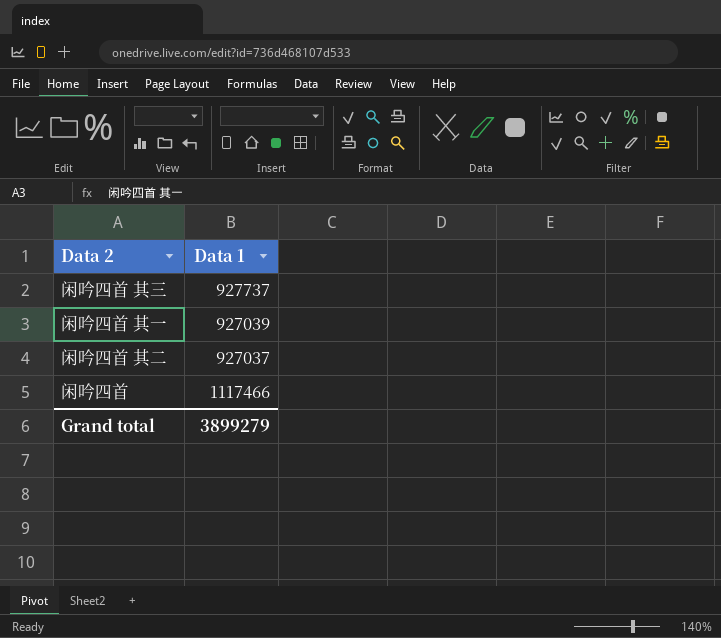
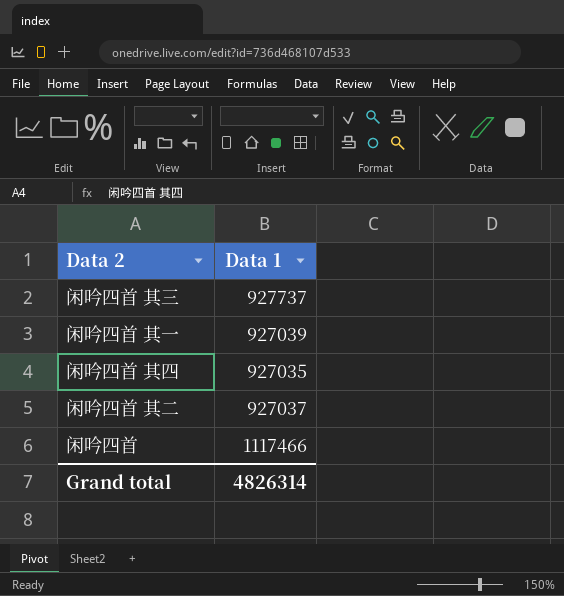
row 闲吟四首 其四: none -> 927035
Grand total | Data 1: 3899279 -> 4826314

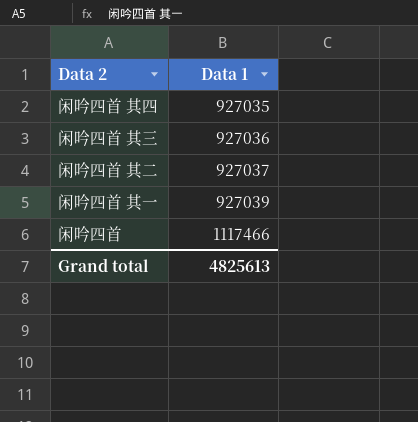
row order: none -> Data 1 ascending
闲吟四首 其三 | Data 1: 927737 -> 927036
Grand total | Data 1: 4826314 -> 4825613

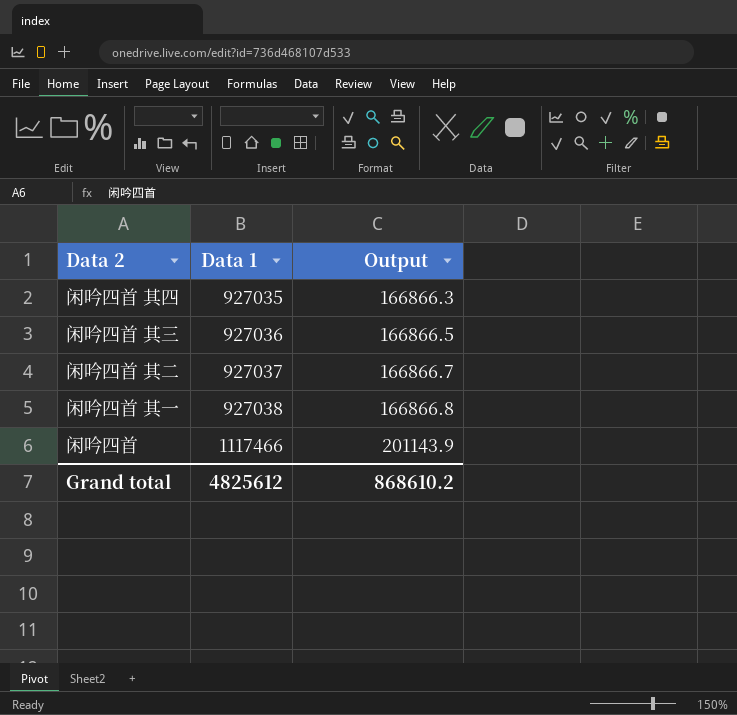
column Output | formula: none -> [Data 1] * 0.18
闲吟四首 其一 | Data 1: 927039 -> 927038
Grand total | Data 1: 4825613 -> 4825612

